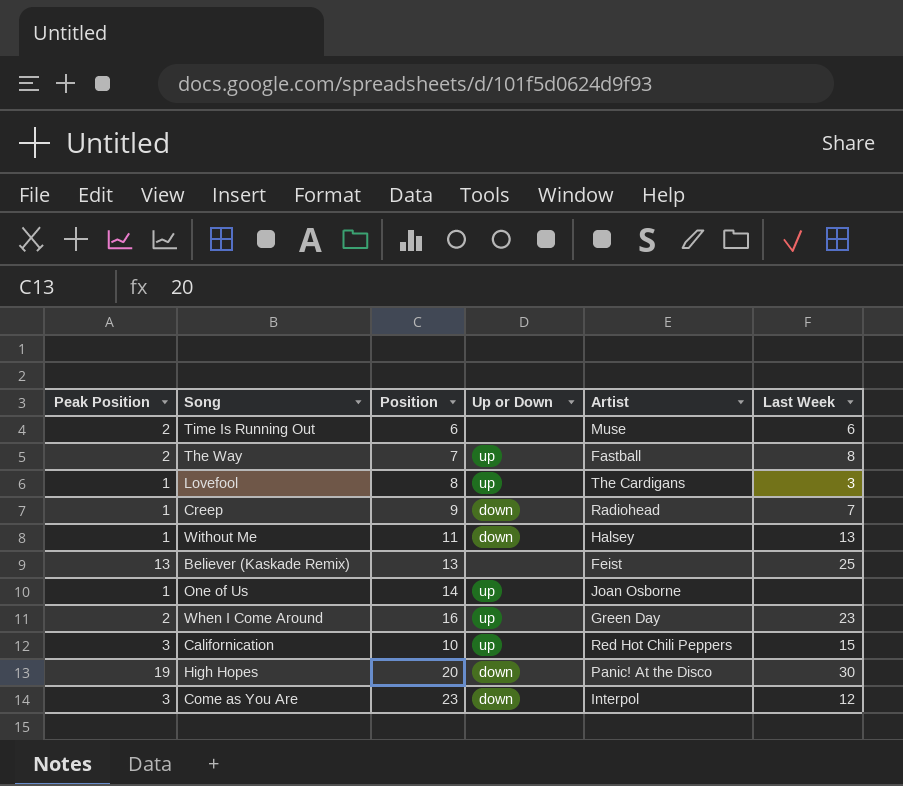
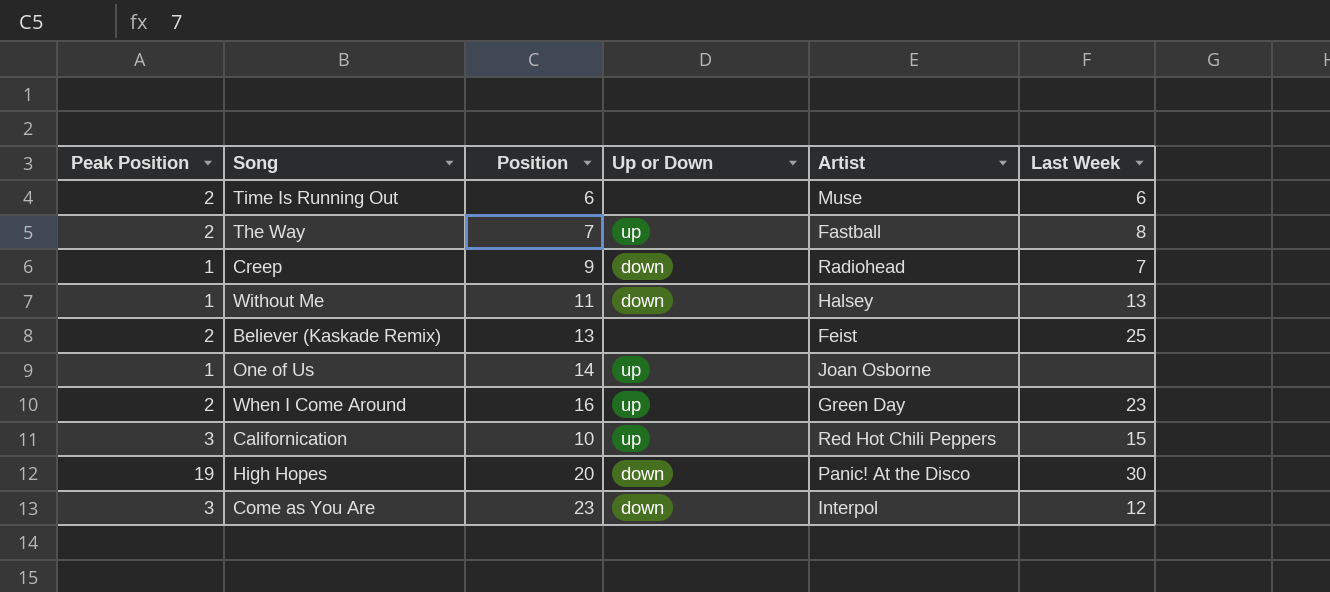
row Lovefool: 1 | 8 | up | The Cardigans | 3 -> none
Believer (Kaskade Remix) | Peak Position: 13 -> 2

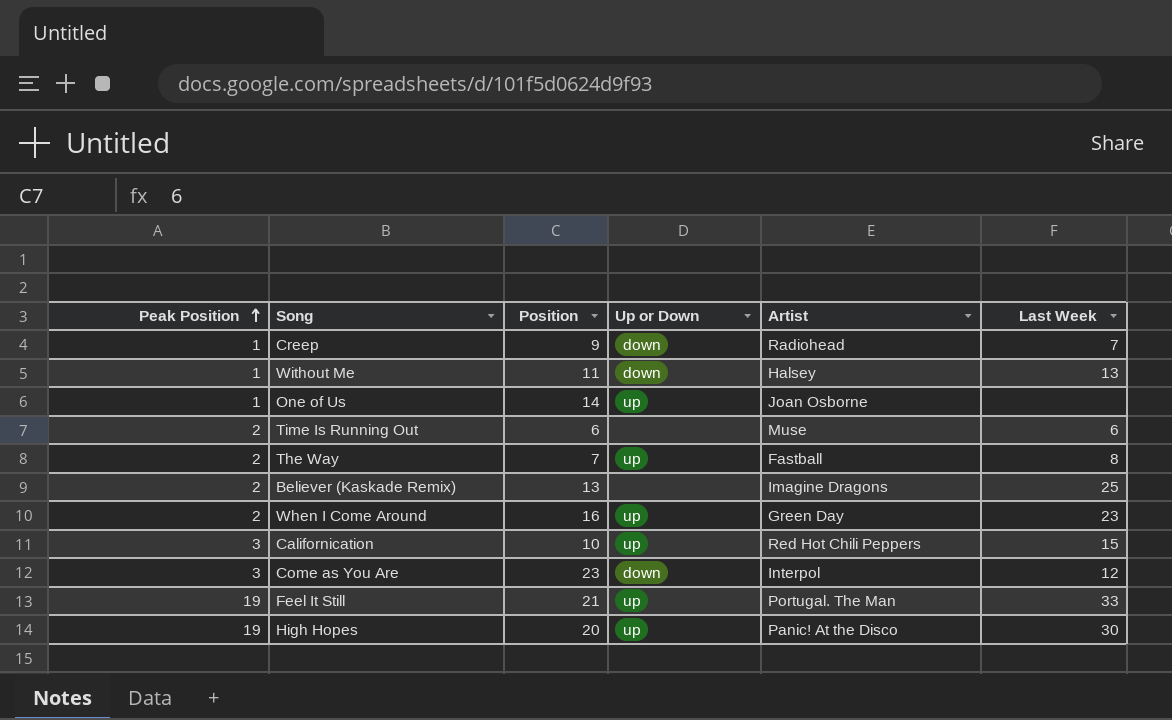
row order: none -> Peak Position ascending
Believer (Kaskade Remix) | Artist: Feist -> Imagine Dragons
row Feel It Still: none -> 19 | 21 | up | Portugal. The Man | 33
High Hopes | Up or Down: down -> up

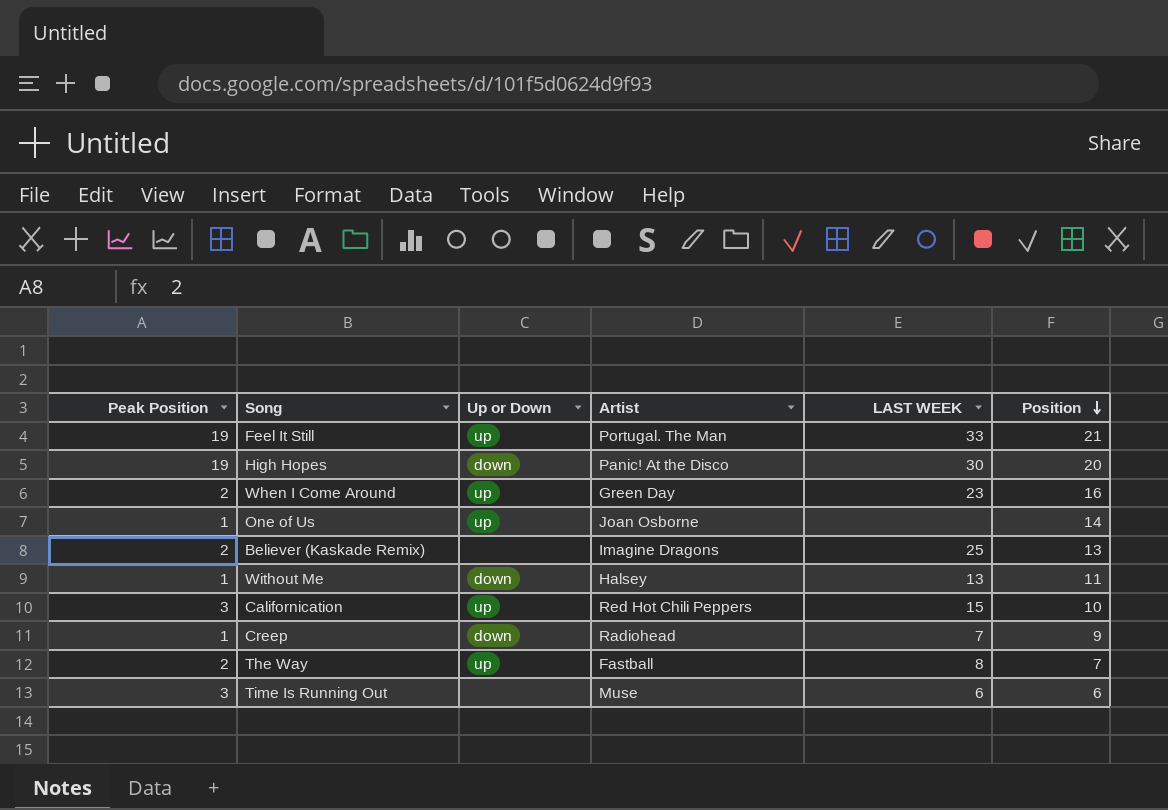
row order: Peak Position ascending -> Position descending
column name: Last Week -> LAST WEEK
column Position | position: 3 -> 6
row Come as You Are: 3 | 23 | down | Interpol | 12 -> none
High Hopes | Up or Down: up -> down
Time Is Running Out | Peak Position: 2 -> 3

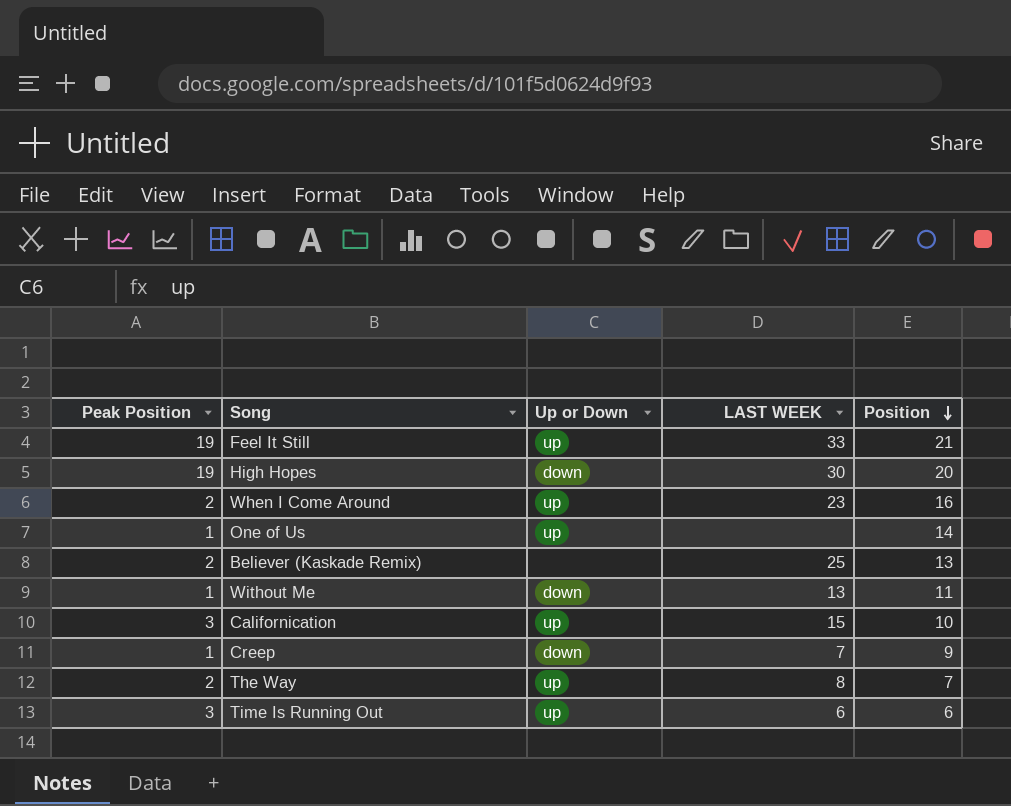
column Artist | position: 4 -> none
Time Is Running Out | Up or Down: none -> up

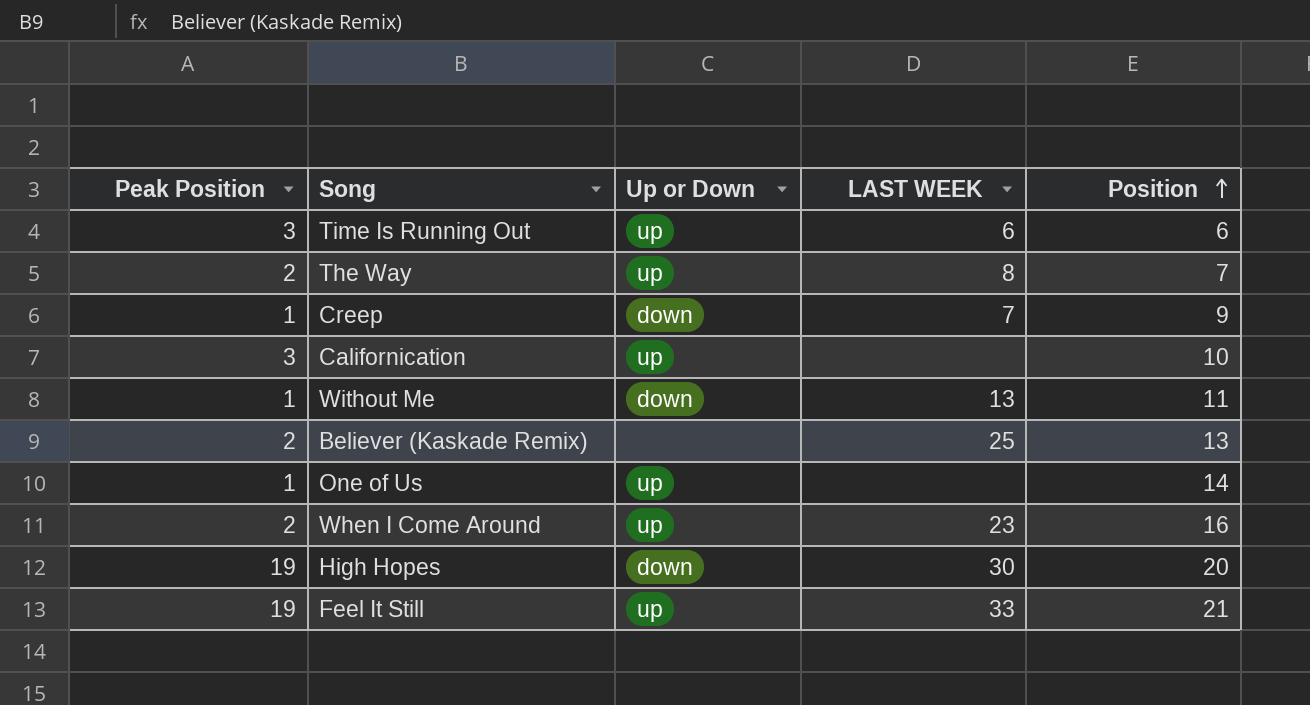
row order: Position descending -> Position ascending
Californication | LAST WEEK: 15 -> none

